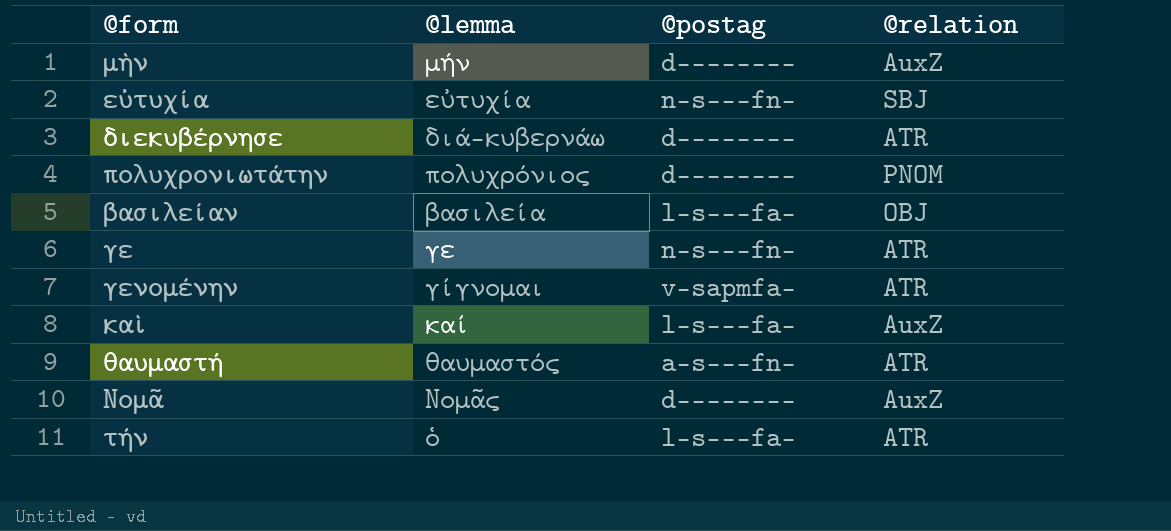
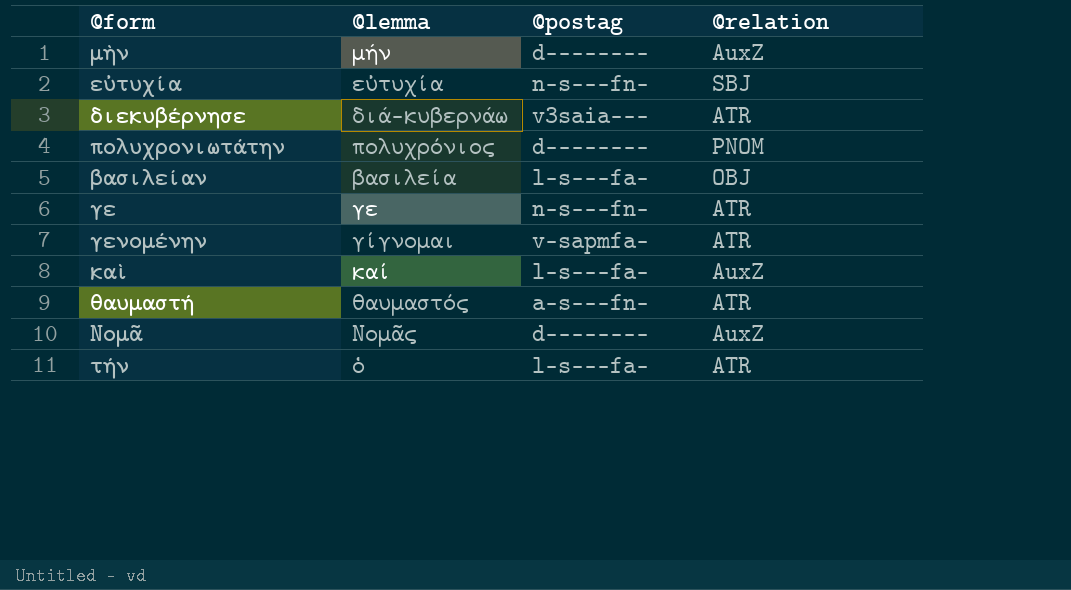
διεκυβέρνησε | @postag: d-------- -> v3saia---

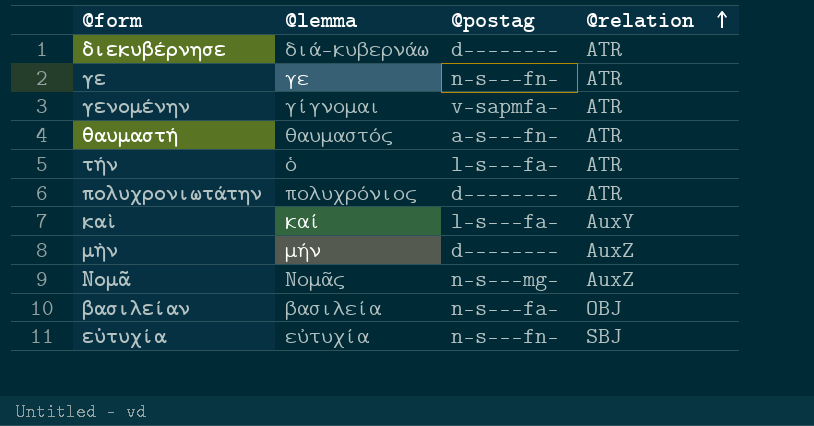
row order: none -> @relation ascending
διεκυβέρνησε | @postag: v3saia--- -> d--------
πολυχρονιωτάτην | @relation: PNOM -> ATR
καὶ | @relation: AuxZ -> AuxY
Νομᾶ | @postag: d-------- -> n-s---mg-
βασιλείαν | @postag: l-s---fa- -> n-s---fa-

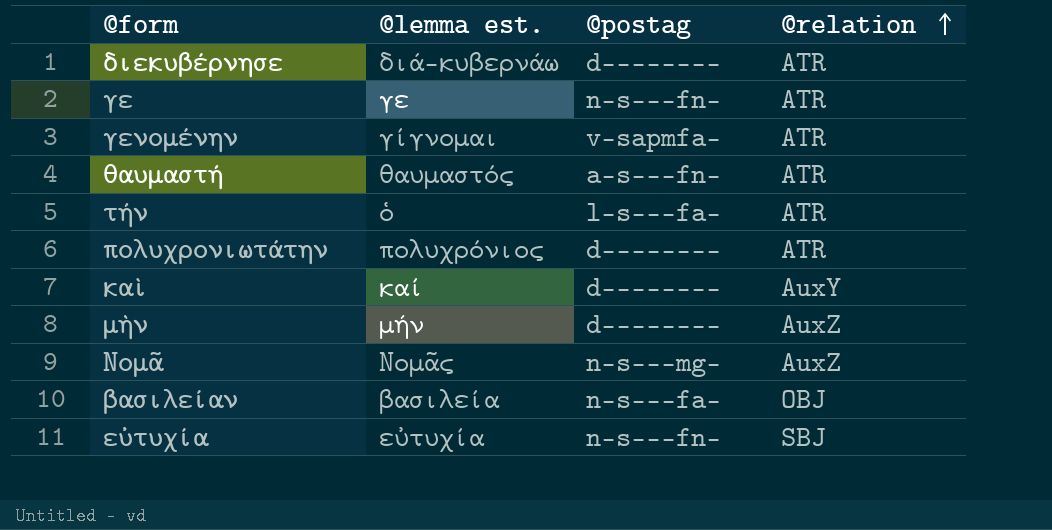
column name: @lemma -> @lemma est.
καὶ | @postag: l-s---fa- -> d--------

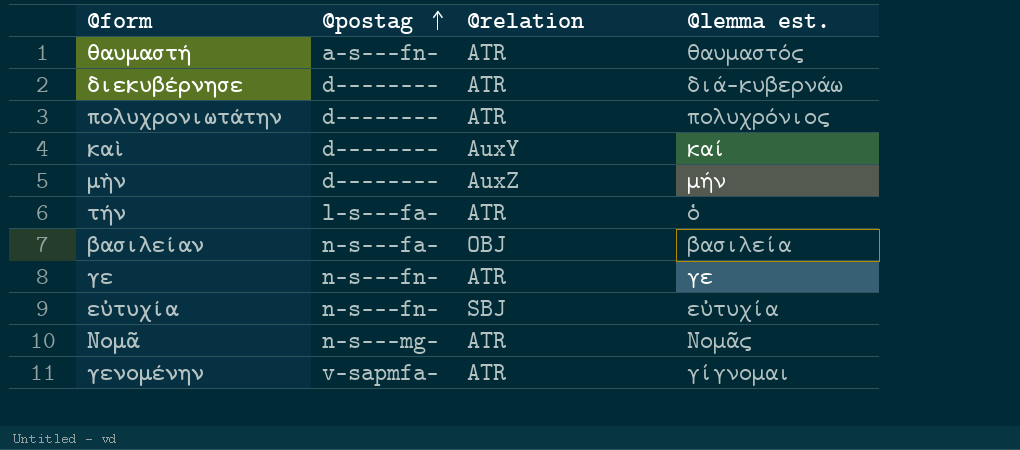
row order: @relation ascending -> @postag ascending
column @lemma est. | position: 2 -> 4
Νομᾶ | @relation: AuxZ -> ATR

